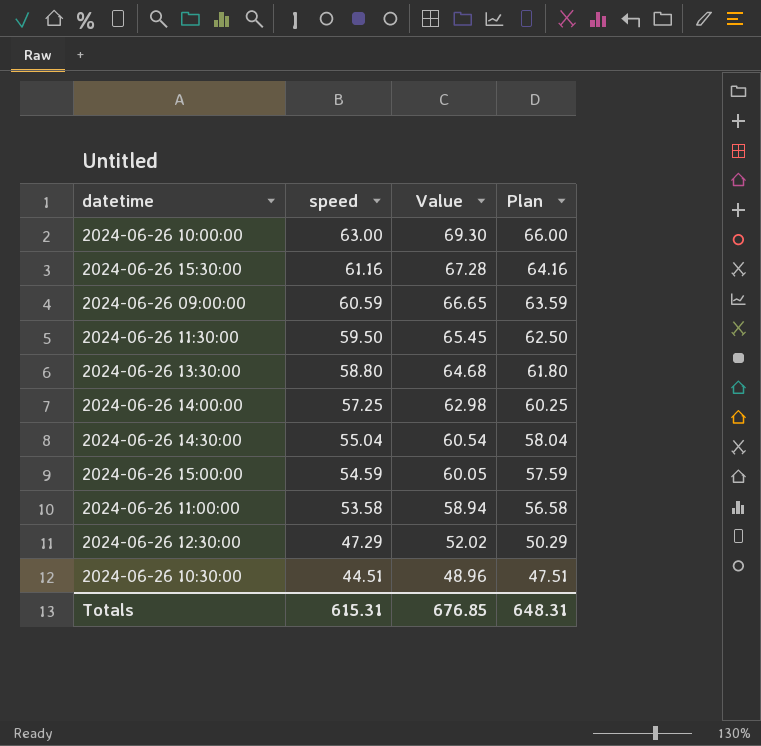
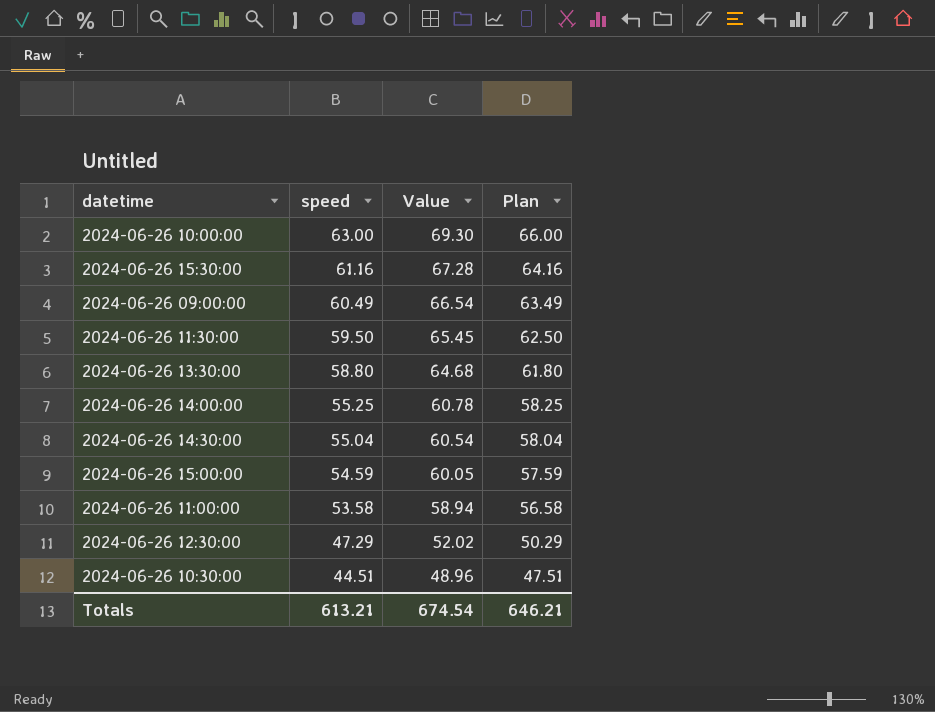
2024-06-26 09:00:00 | speed: 60.59 -> 60.49
2024-06-26 09:00:00 | Value: 66.65 -> 66.54
2024-06-26 09:00:00 | Plan: 63.59 -> 63.49
2024-06-26 14:00:00 | speed: 57.25 -> 55.25
2024-06-26 14:00:00 | Value: 62.98 -> 60.78
2024-06-26 14:00:00 | Plan: 60.25 -> 58.25
Totals | speed: 615.31 -> 613.21
Totals | Value: 676.85 -> 674.54
Totals | Plan: 648.31 -> 646.21

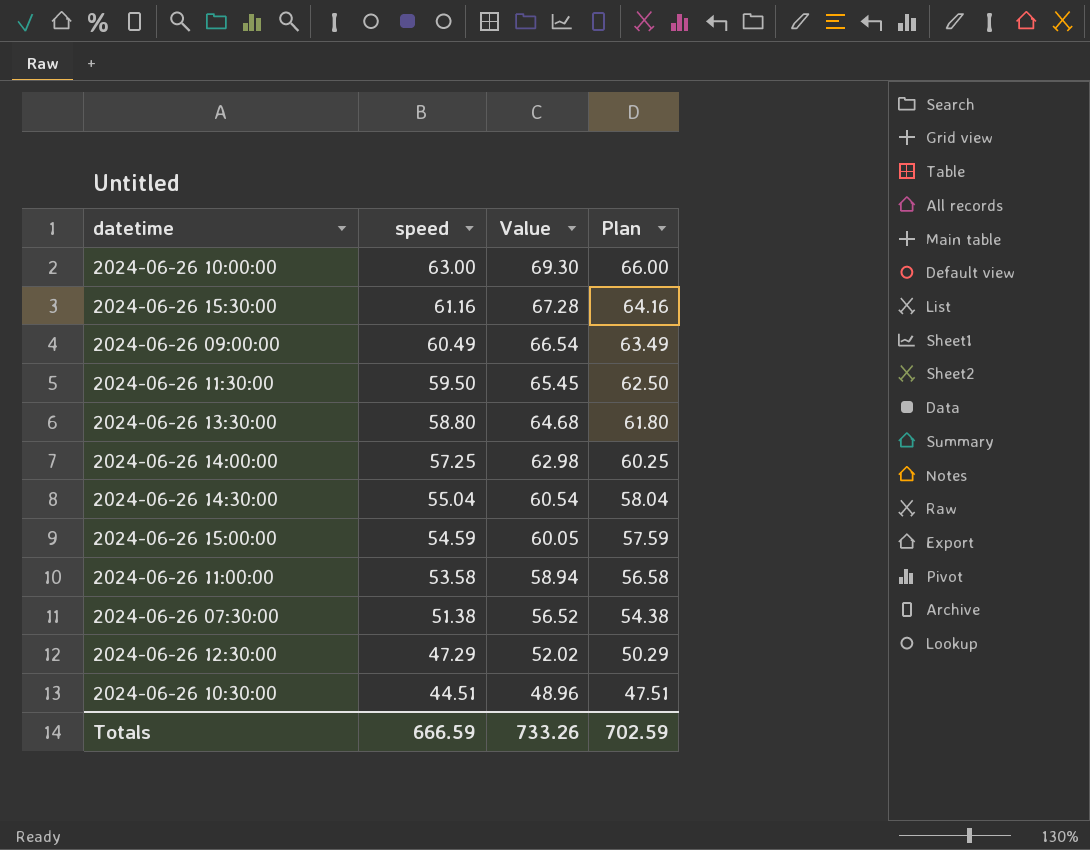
2024-06-26 14:00:00 | speed: 55.25 -> 57.25
2024-06-26 14:00:00 | Value: 60.78 -> 62.98
2024-06-26 14:00:00 | Plan: 58.25 -> 60.25
row 2024-06-26 07:30:00: none -> 51.38 | 56.52 | 54.38
Totals | speed: 613.21 -> 666.59
Totals | Value: 674.54 -> 733.26
Totals | Plan: 646.21 -> 702.59

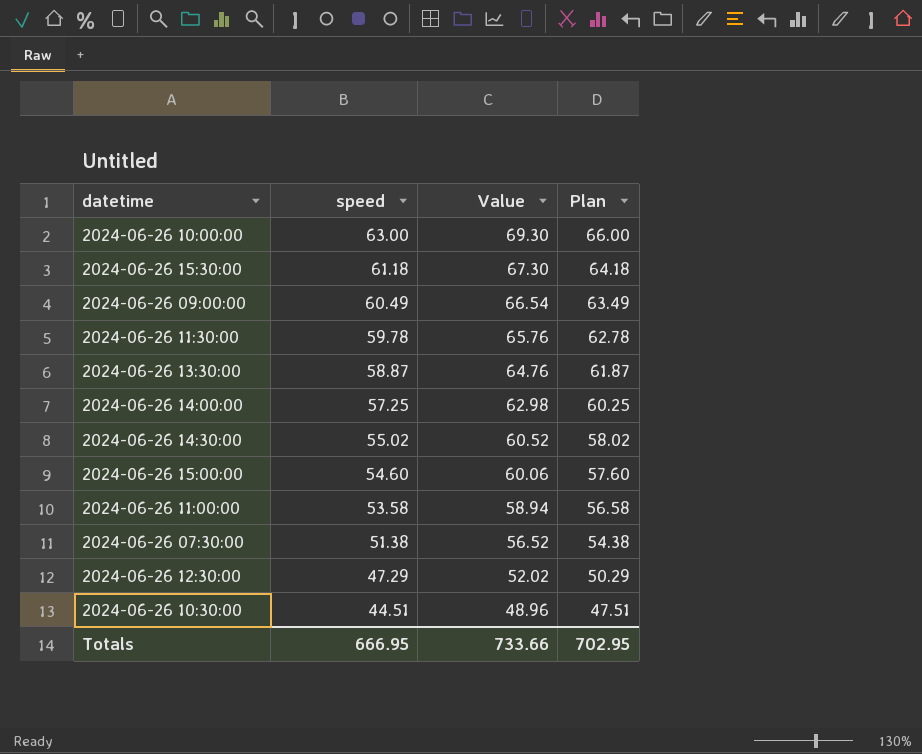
2024-06-26 15:30:00 | speed: 61.16 -> 61.18
2024-06-26 15:30:00 | Value: 67.28 -> 67.30
2024-06-26 15:30:00 | Plan: 64.16 -> 64.18
2024-06-26 11:30:00 | speed: 59.50 -> 59.78
2024-06-26 11:30:00 | Value: 65.45 -> 65.76
2024-06-26 11:30:00 | Plan: 62.50 -> 62.78
2024-06-26 13:30:00 | speed: 58.80 -> 58.87
2024-06-26 13:30:00 | Value: 64.68 -> 64.76
2024-06-26 13:30:00 | Plan: 61.80 -> 61.87
2024-06-26 14:30:00 | speed: 55.04 -> 55.02
2024-06-26 14:30:00 | Value: 60.54 -> 60.52
2024-06-26 14:30:00 | Plan: 58.04 -> 58.02
2024-06-26 15:00:00 | speed: 54.59 -> 54.60
2024-06-26 15:00:00 | Value: 60.05 -> 60.06
2024-06-26 15:00:00 | Plan: 57.59 -> 57.60
Totals | speed: 666.59 -> 666.95
Totals | Value: 733.26 -> 733.66
Totals | Plan: 702.59 -> 702.95

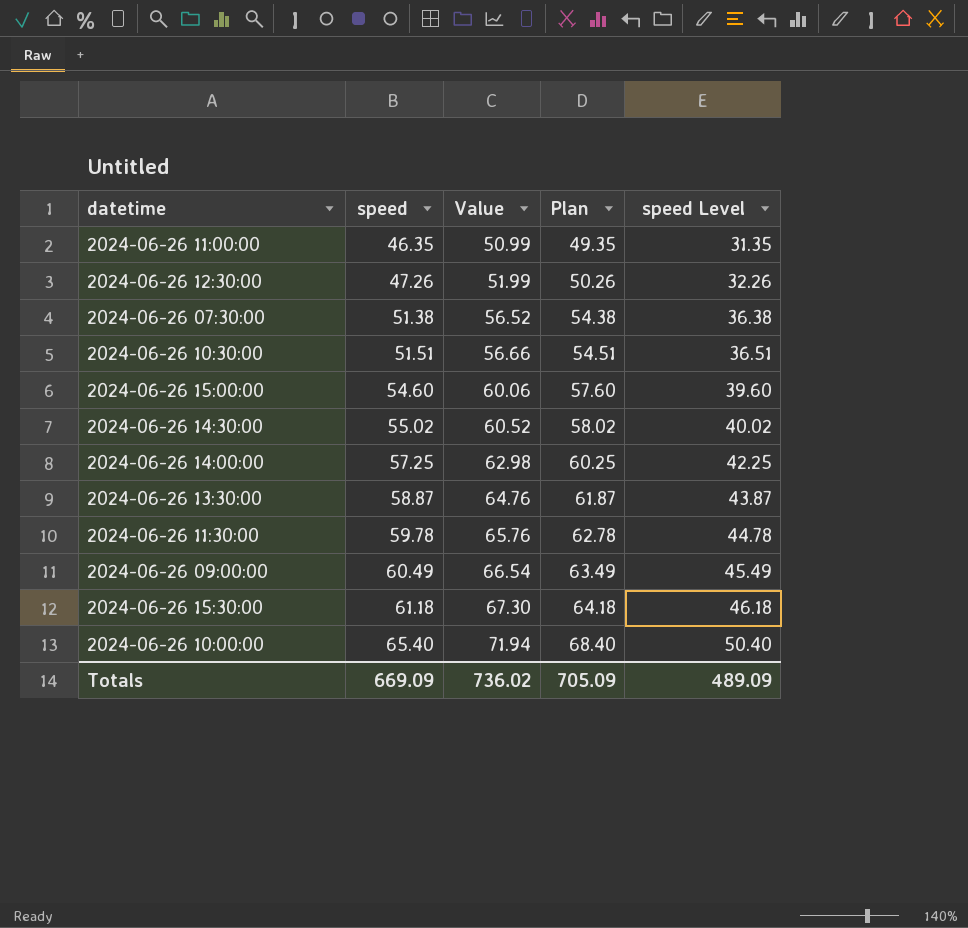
row order: speed descending -> speed ascending
column speed Level | formula: none -> [speed] - 15
2024-06-26 11:00:00 | speed: 53.58 -> 46.35
2024-06-26 11:00:00 | Value: 58.94 -> 50.99
2024-06-26 11:00:00 | Plan: 56.58 -> 49.35
2024-06-26 12:30:00 | speed: 47.29 -> 47.26
2024-06-26 12:30:00 | Value: 52.02 -> 51.99
2024-06-26 12:30:00 | Plan: 50.29 -> 50.26
2024-06-26 10:30:00 | speed: 44.51 -> 51.51
2024-06-26 10:30:00 | Value: 48.96 -> 56.66
2024-06-26 10:30:00 | Plan: 47.51 -> 54.51
2024-06-26 10:00:00 | speed: 63.00 -> 65.40
2024-06-26 10:00:00 | Value: 69.30 -> 71.94
2024-06-26 10:00:00 | Plan: 66.00 -> 68.40
Totals | speed: 666.95 -> 669.09
Totals | Value: 733.66 -> 736.02
Totals | Plan: 702.95 -> 705.09

